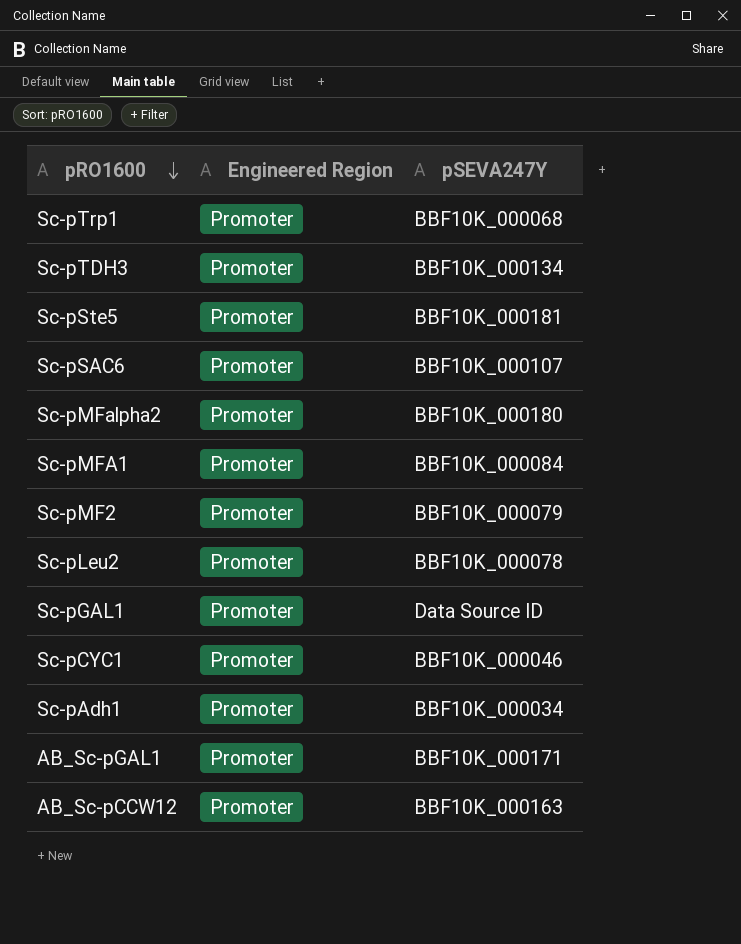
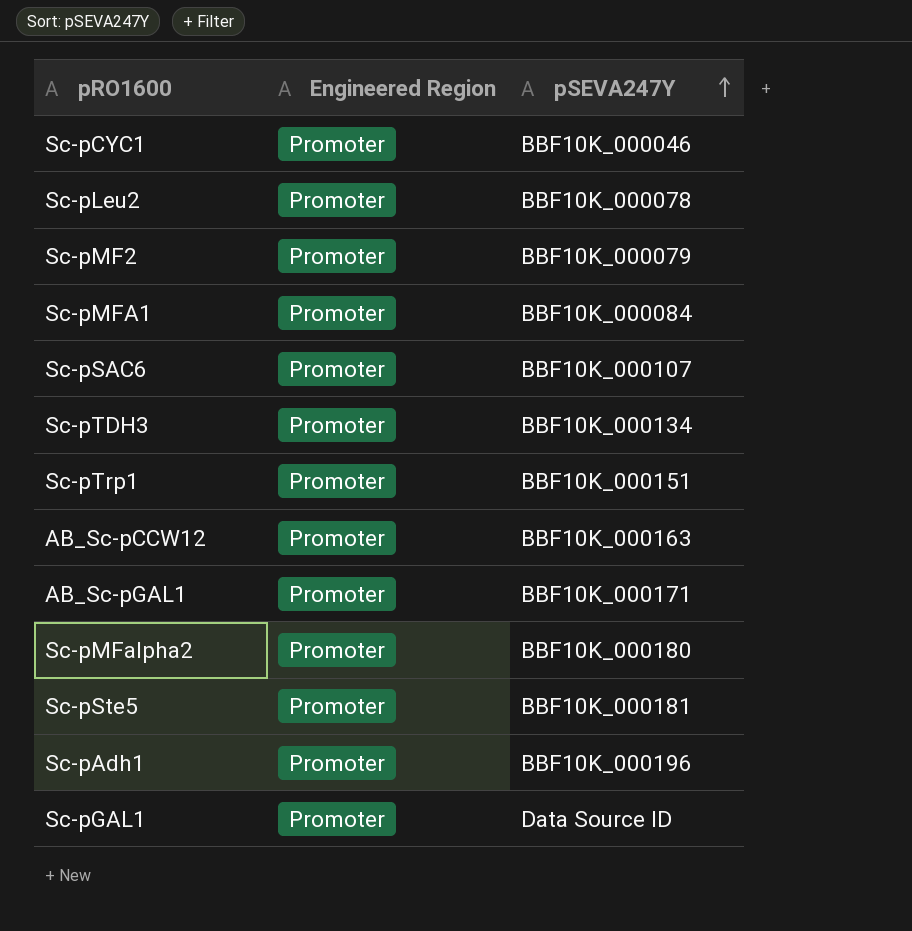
row order: pRO1600 descending -> pSEVA247Y ascending
Sc-pTrp1 | pSEVA247Y: BBF10K_000068 -> BBF10K_000151
Sc-pAdh1 | pSEVA247Y: BBF10K_000034 -> BBF10K_000196

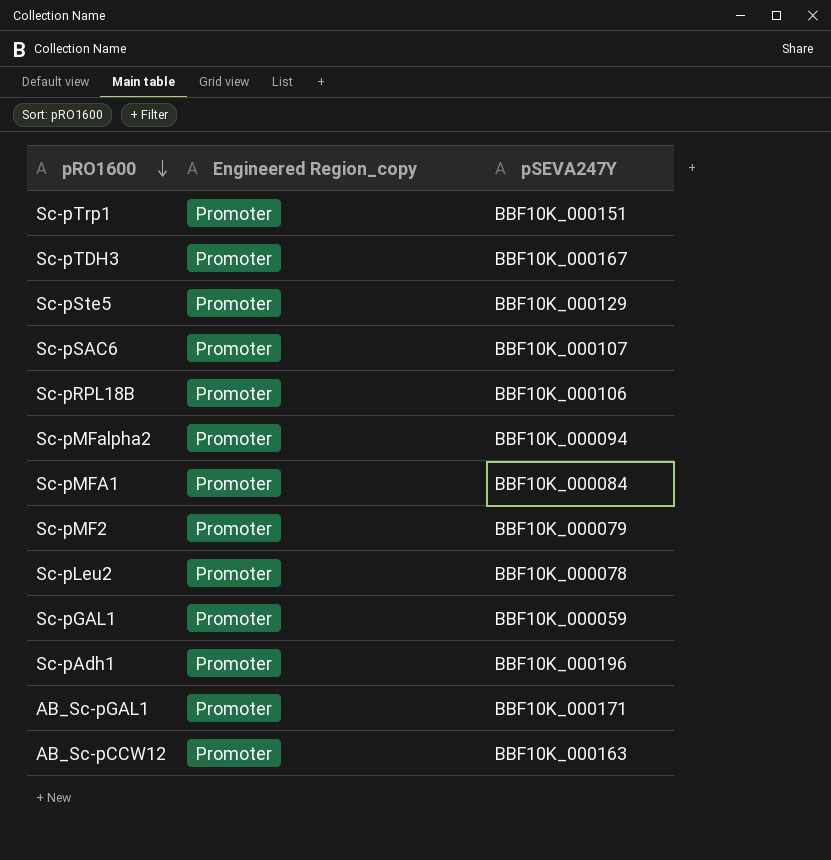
row order: pSEVA247Y ascending -> pRO1600 descending
column name: Engineered Region -> Engineered Region_copy
row Sc-pCYC1: Promoter | BBF10K_000046 -> none
Sc-pTDH3 | pSEVA247Y: BBF10K_000134 -> BBF10K_000167
Sc-pSte5 | pSEVA247Y: BBF10K_000181 -> BBF10K_000129
row Sc-pRPL18B: none -> Promoter | BBF10K_000106
Sc-pMFalpha2 | pSEVA247Y: BBF10K_000180 -> BBF10K_000094
Sc-pGAL1 | pSEVA247Y: Data Source ID -> BBF10K_000059

